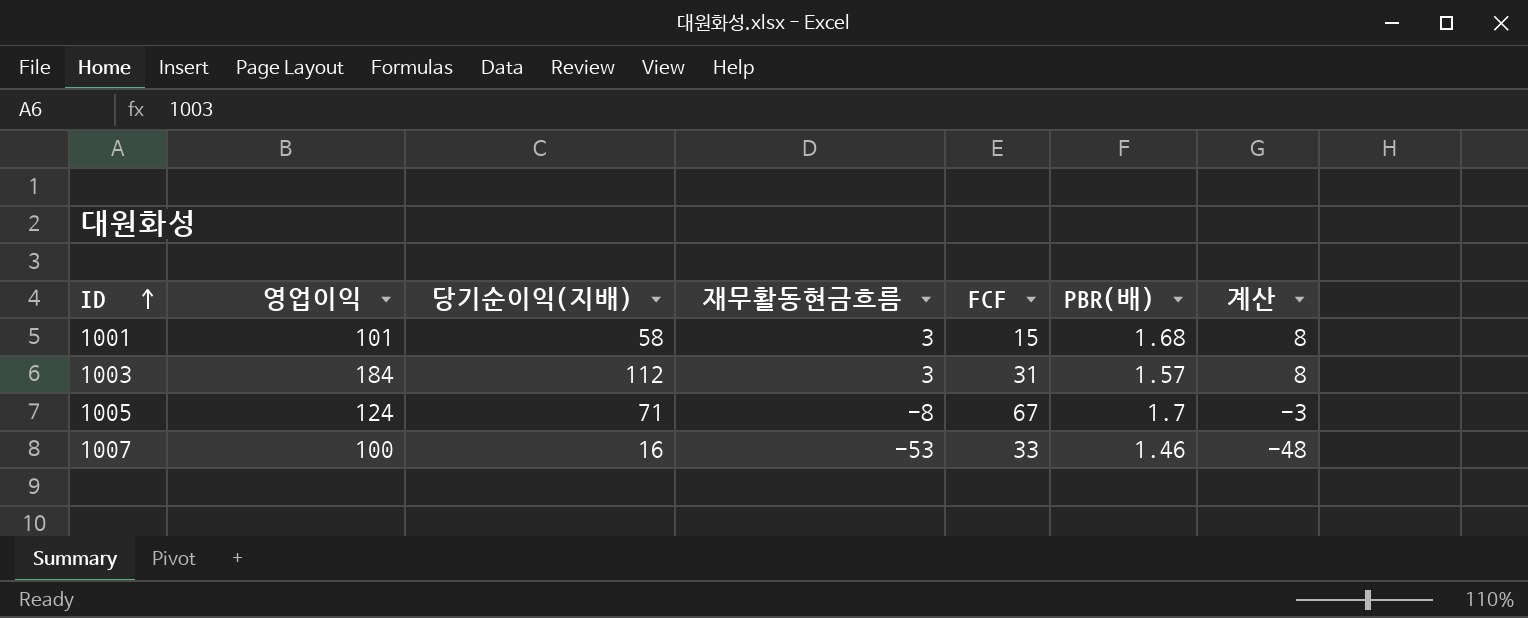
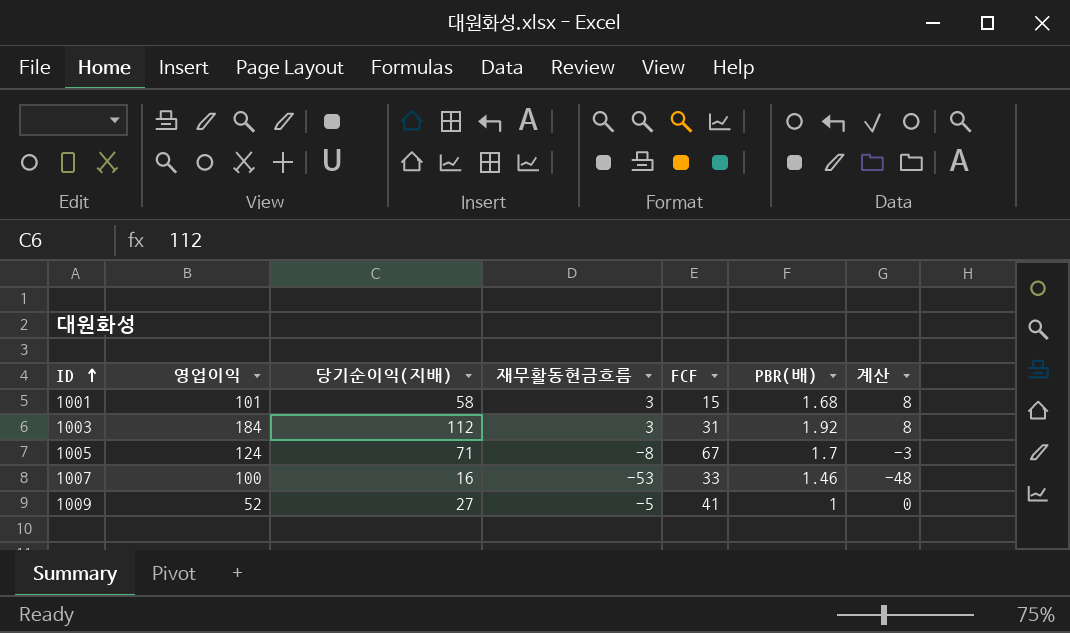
1003 | PBR(배): 1.57 -> 1.92
row 1009: none -> 52 | 27 | -5 | 41 | 1 | 0

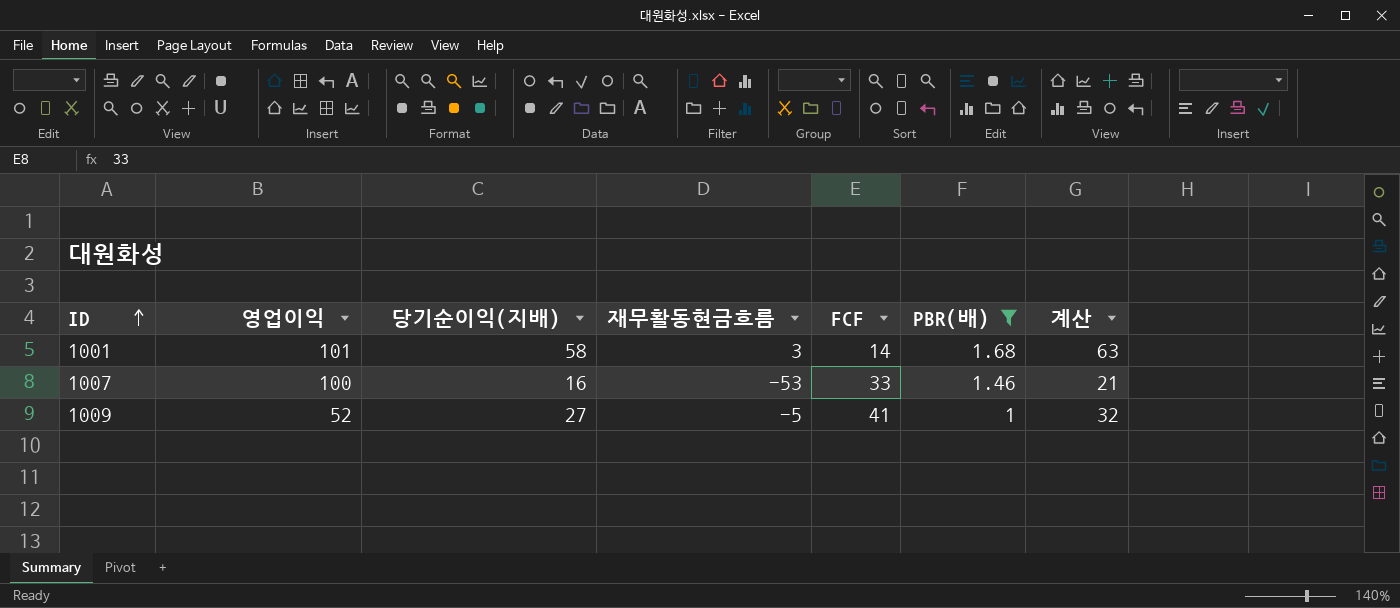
filter: none -> PBR(배) <= 1.68
column 계산 | formula: [재무활동현금흐름] + 5 -> [당기순이익(지배)] + 5
1001 | FCF: 15 -> 14

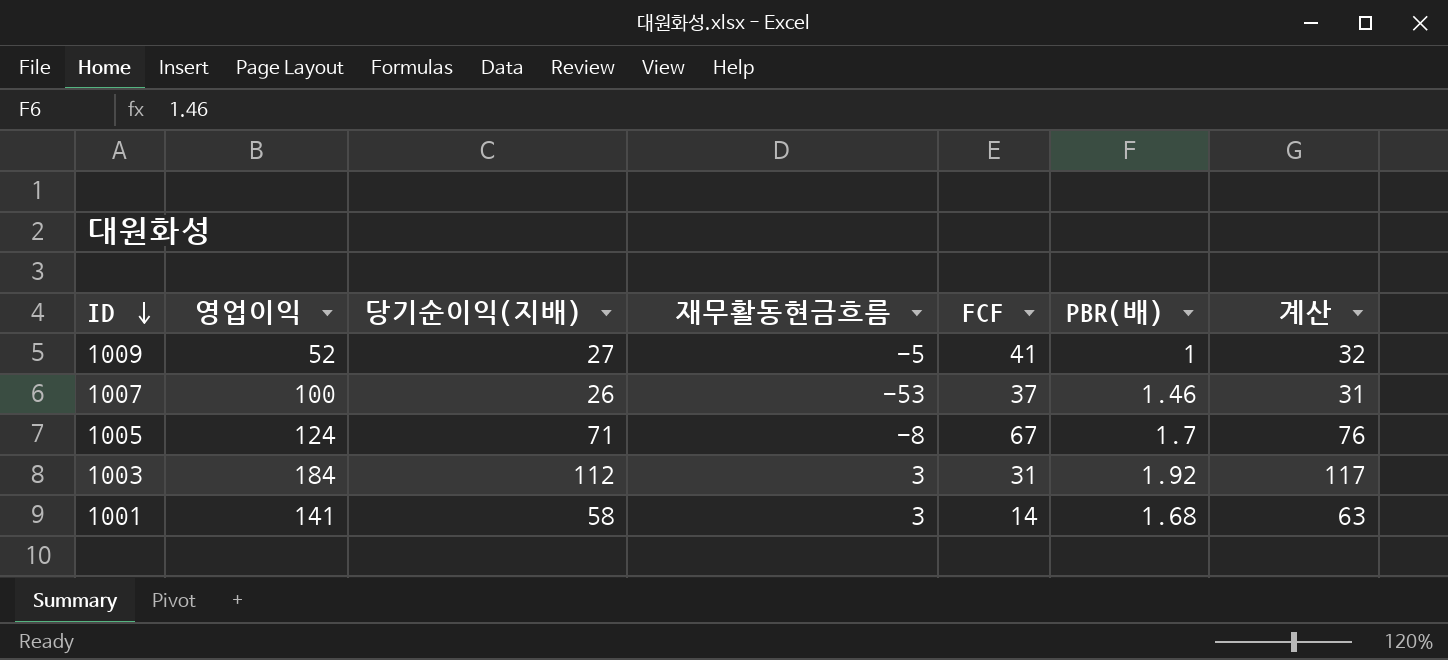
filter: PBR(배) <= 1.68 -> none
row order: ID ascending -> ID descending
1007 | 당기순이익(지배): 16 -> 26
1007 | FCF: 33 -> 37
1007 | 계산: 21 -> 31
1001 | 영업이익: 101 -> 141

